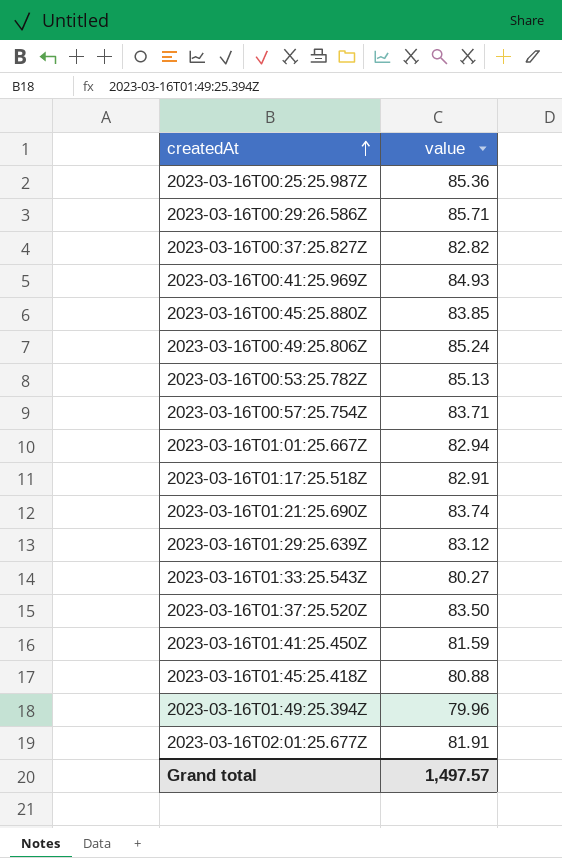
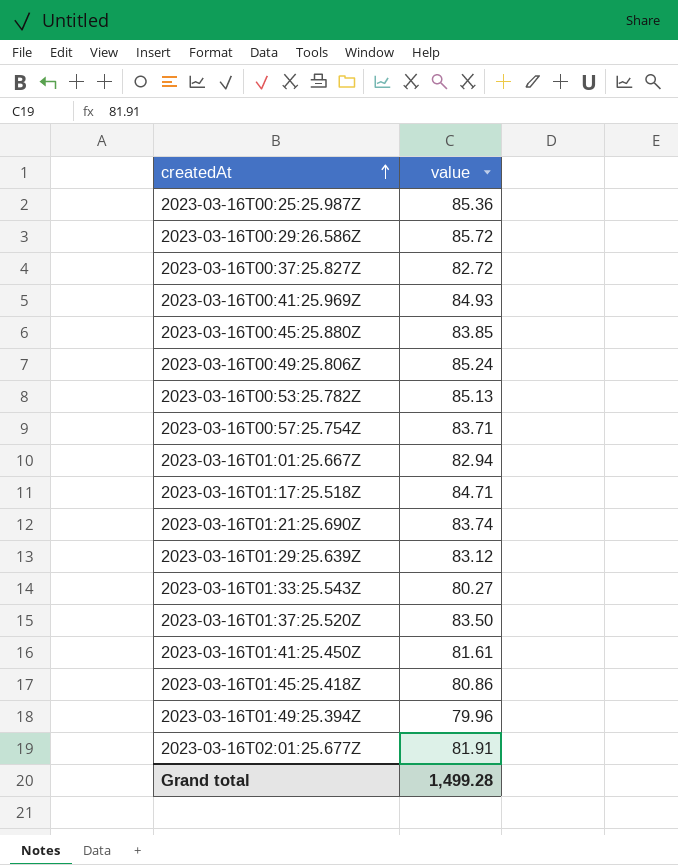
2023-03-16T00:29:26.586Z | value: 85.71 -> 85.72
2023-03-16T00:37:25.827Z | value: 82.82 -> 82.72
2023-03-16T01:17:25.518Z | value: 82.91 -> 84.71
2023-03-16T01:41:25.450Z | value: 81.59 -> 81.61
2023-03-16T01:45:25.418Z | value: 80.88 -> 80.86
Grand total | value: 1,497.57 -> 1,499.28

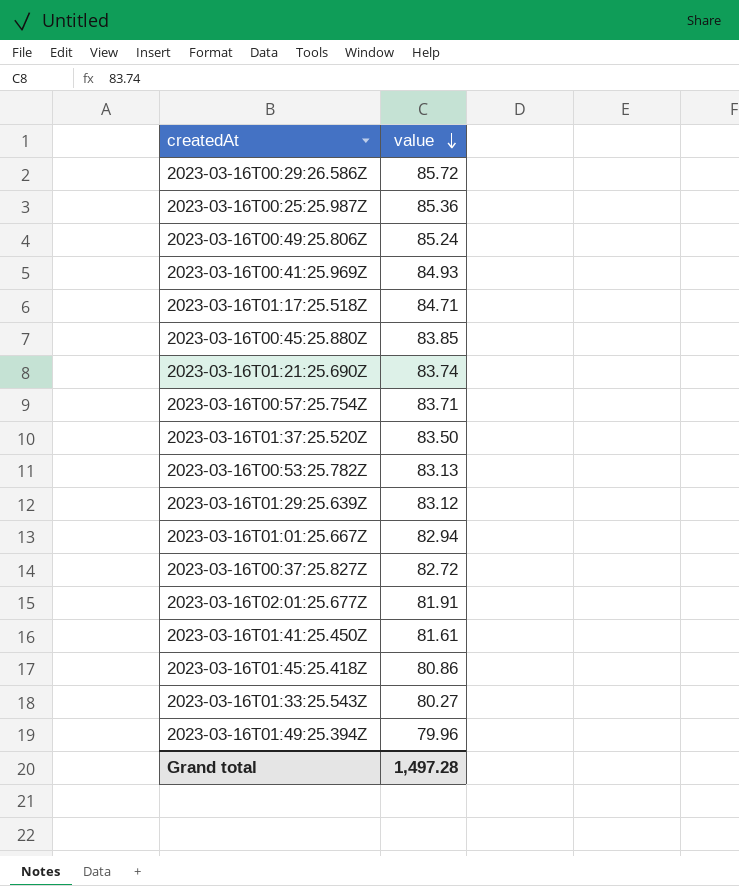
row order: createdAt ascending -> value descending
2023-03-16T00:53:25.782Z | value: 85.13 -> 83.13
Grand total | value: 1,499.28 -> 1,497.28

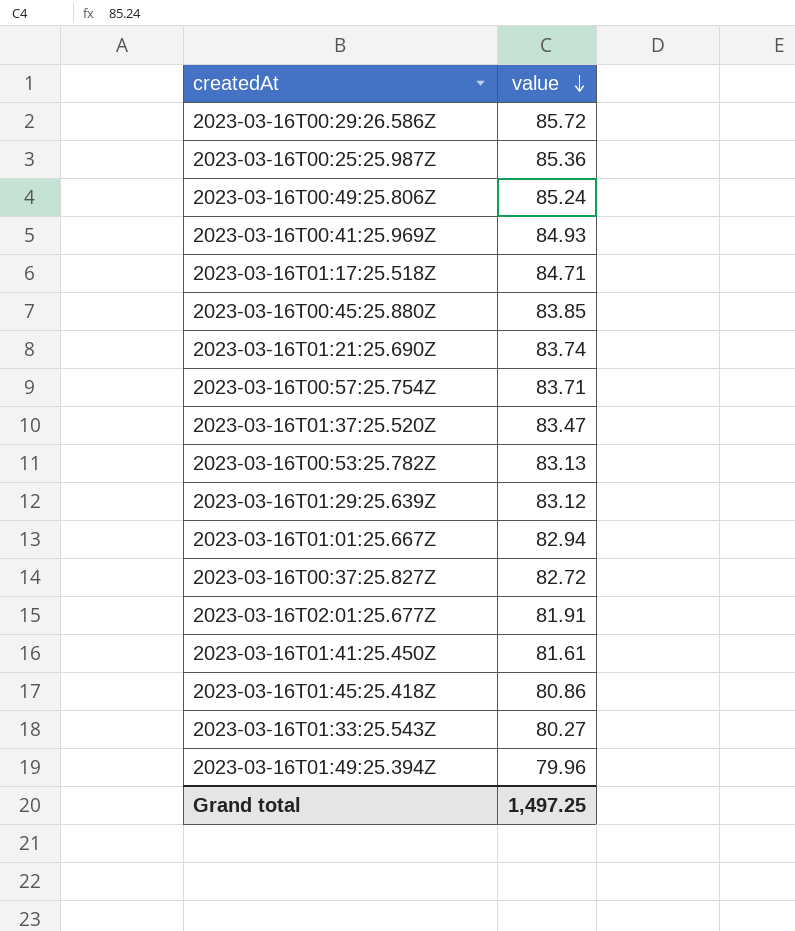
2023-03-16T01:37:25.520Z | value: 83.50 -> 83.47
Grand total | value: 1,497.28 -> 1,497.25

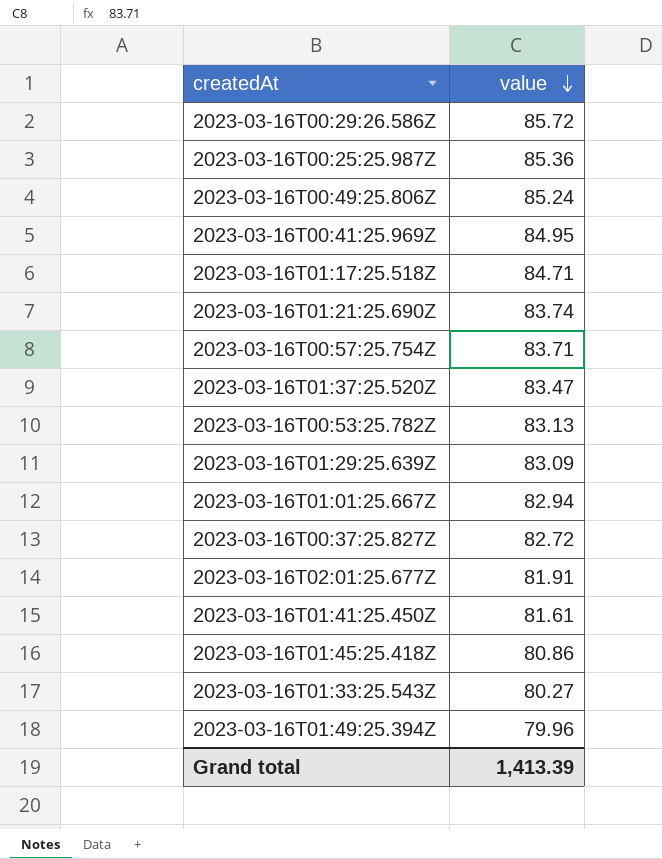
row 2023-03-16T00:45:25.880Z: 83.85 -> none
2023-03-16T00:41:25.969Z | value: 84.93 -> 84.95
2023-03-16T01:29:25.639Z | value: 83.12 -> 83.09
Grand total | value: 1,497.25 -> 1,413.39

